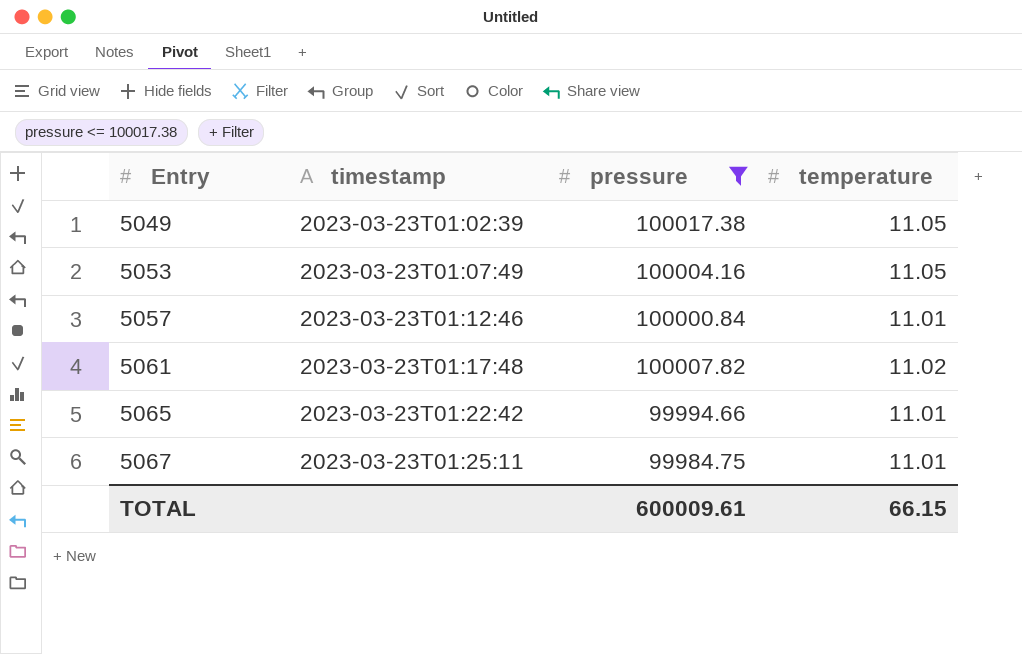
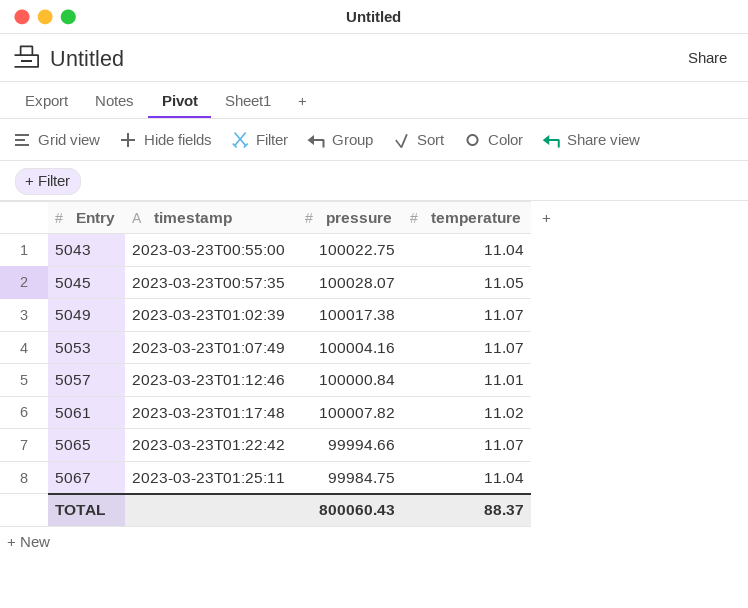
filter: pressure <= 100017.38 -> none
5049 | temperature: 11.05 -> 11.07
5053 | temperature: 11.05 -> 11.07
5065 | temperature: 11.01 -> 11.07
5067 | temperature: 11.01 -> 11.04
TOTAL | pressure: 600009.61 -> 800060.43
TOTAL | temperature: 66.15 -> 88.37

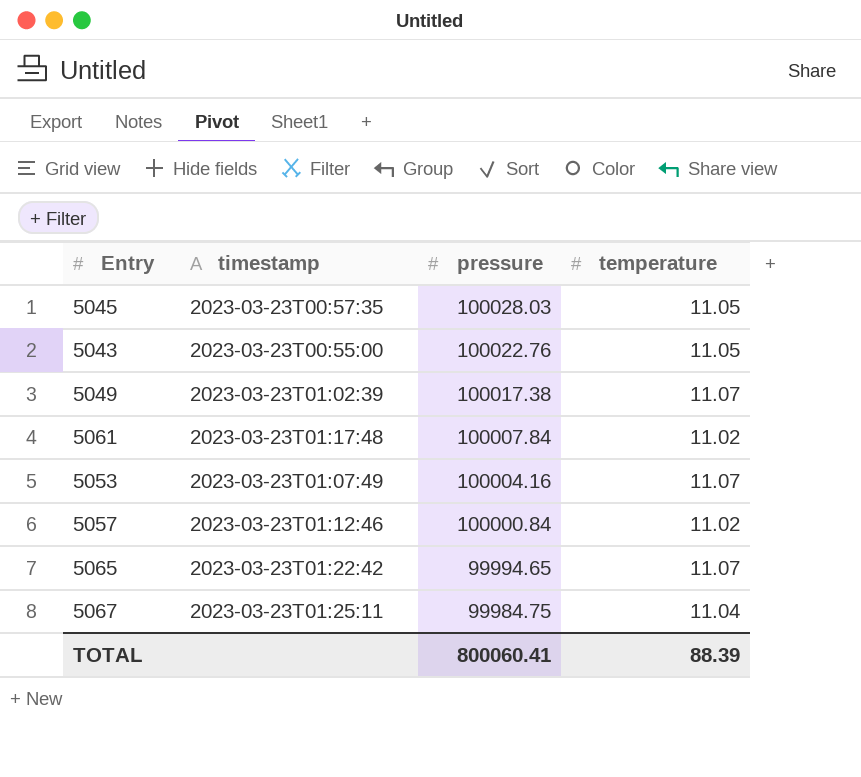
row order: Entry ascending -> pressure descending
5045 | pressure: 100028.07 -> 100028.03
5043 | pressure: 100022.75 -> 100022.76
5043 | temperature: 11.04 -> 11.05
5061 | pressure: 100007.82 -> 100007.84
5057 | temperature: 11.01 -> 11.02
5065 | pressure: 99994.66 -> 99994.65
TOTAL | pressure: 800060.43 -> 800060.41
TOTAL | temperature: 88.37 -> 88.39

